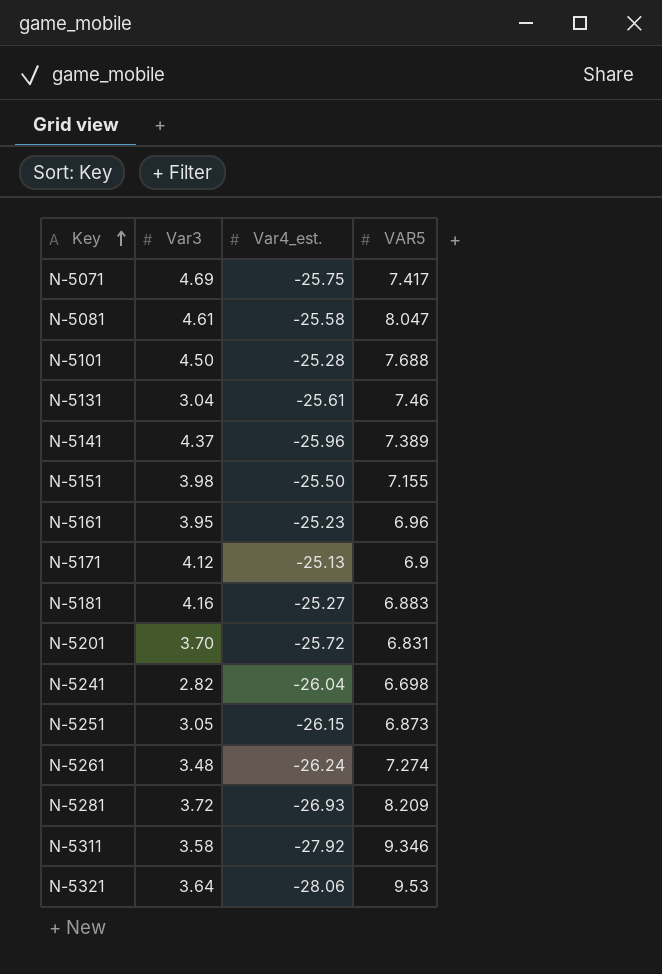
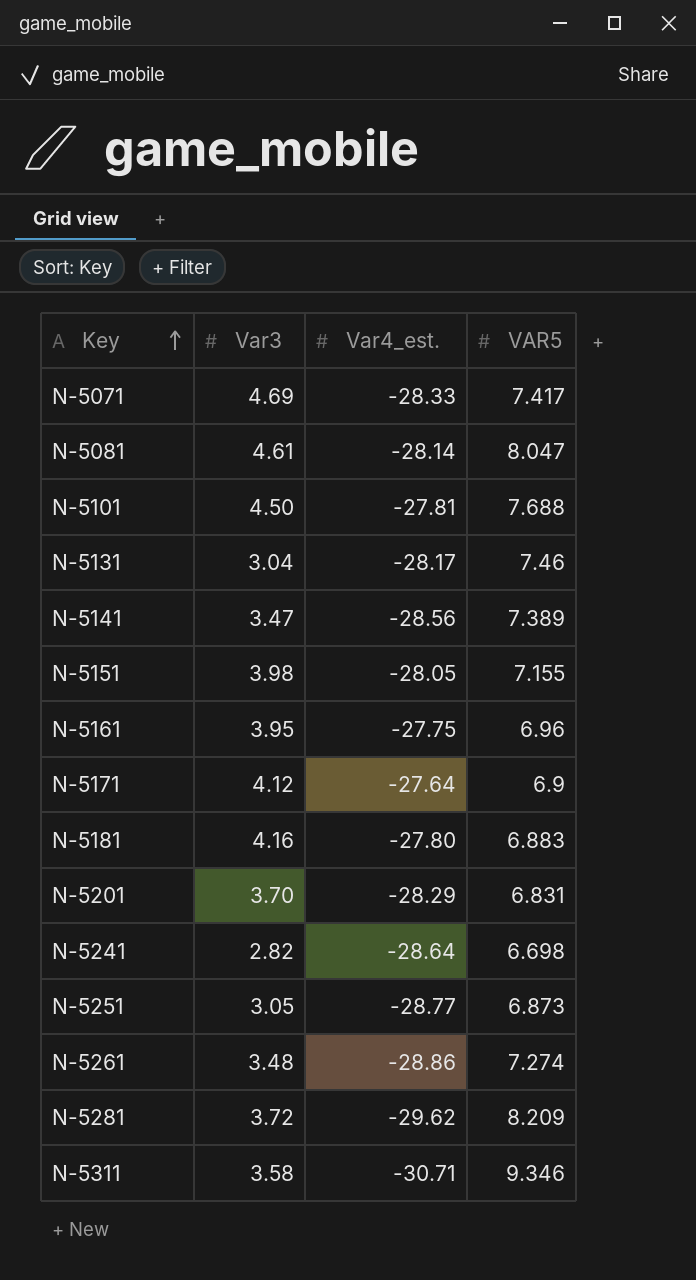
row N-5321: 3.64 | -28.06 | 9.53 -> none
N-5071 | Var4_est.: -25.75 -> -28.33
N-5081 | Var4_est.: -25.58 -> -28.14
N-5101 | Var4_est.: -25.28 -> -27.81
N-5131 | Var4_est.: -25.61 -> -28.17
N-5141 | Var3: 4.37 -> 3.47
N-5141 | Var4_est.: -25.96 -> -28.56
N-5151 | Var4_est.: -25.50 -> -28.05
N-5161 | Var4_est.: -25.23 -> -27.75
N-5171 | Var4_est.: -25.13 -> -27.64
N-5181 | Var4_est.: -25.27 -> -27.80
N-5201 | Var4_est.: -25.72 -> -28.29
N-5241 | Var4_est.: -26.04 -> -28.64
N-5251 | Var4_est.: -26.15 -> -28.77
N-5261 | Var4_est.: -26.24 -> -28.86
N-5281 | Var4_est.: -26.93 -> -29.62
N-5311 | Var4_est.: -27.92 -> -30.71

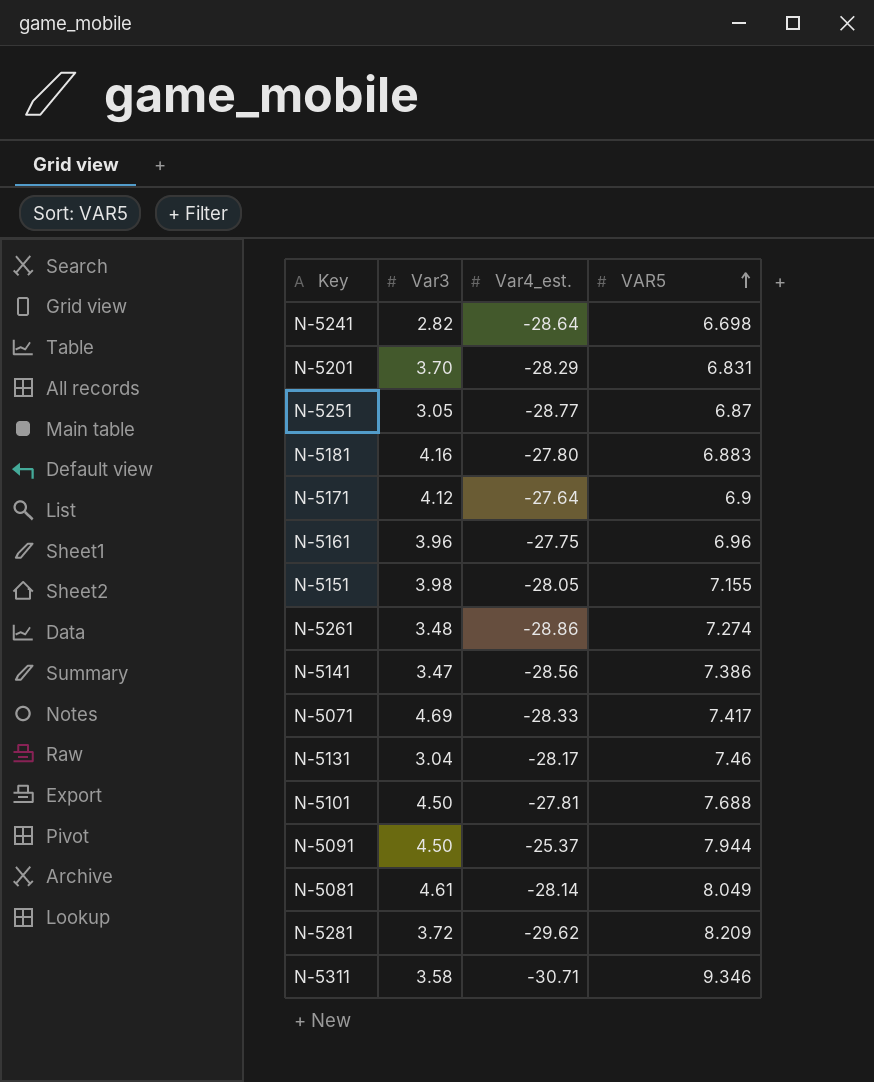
row order: Key ascending -> VAR5 ascending
N-5251 | VAR5: 6.873 -> 6.87
N-5161 | Var3: 3.95 -> 3.96
N-5141 | VAR5: 7.389 -> 7.386
row N-5091: none -> 4.50 | -25.37 | 7.944
N-5081 | VAR5: 8.047 -> 8.049

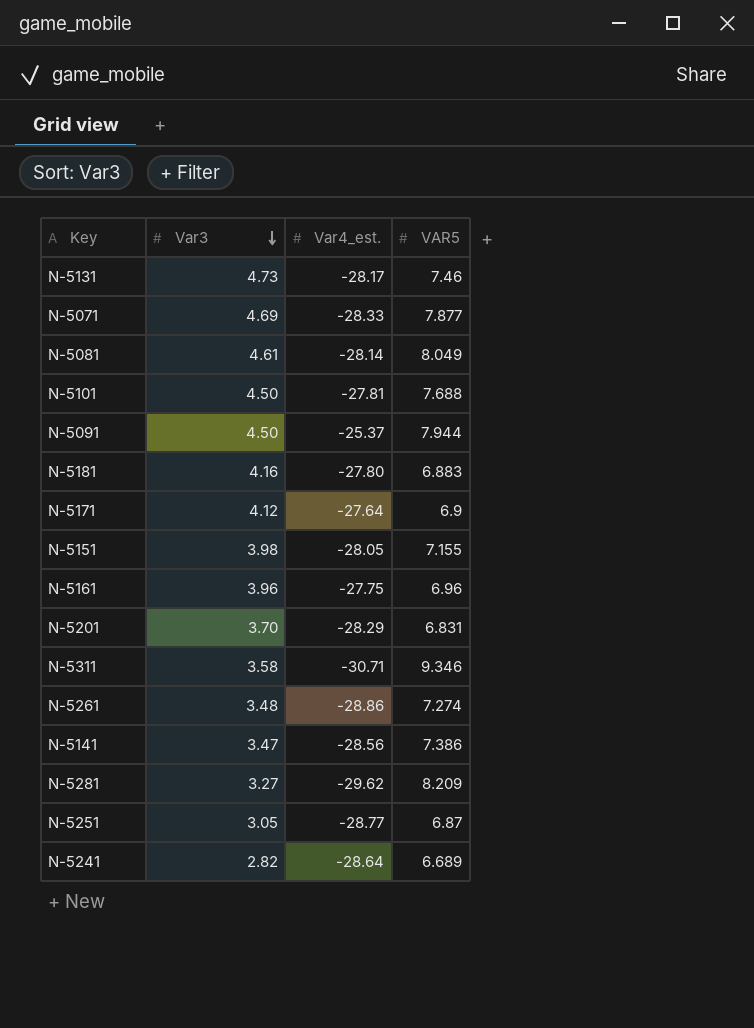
row order: VAR5 ascending -> Var3 descending
N-5131 | Var3: 3.04 -> 4.73
N-5071 | VAR5: 7.417 -> 7.877
N-5281 | Var3: 3.72 -> 3.27
N-5241 | VAR5: 6.698 -> 6.689

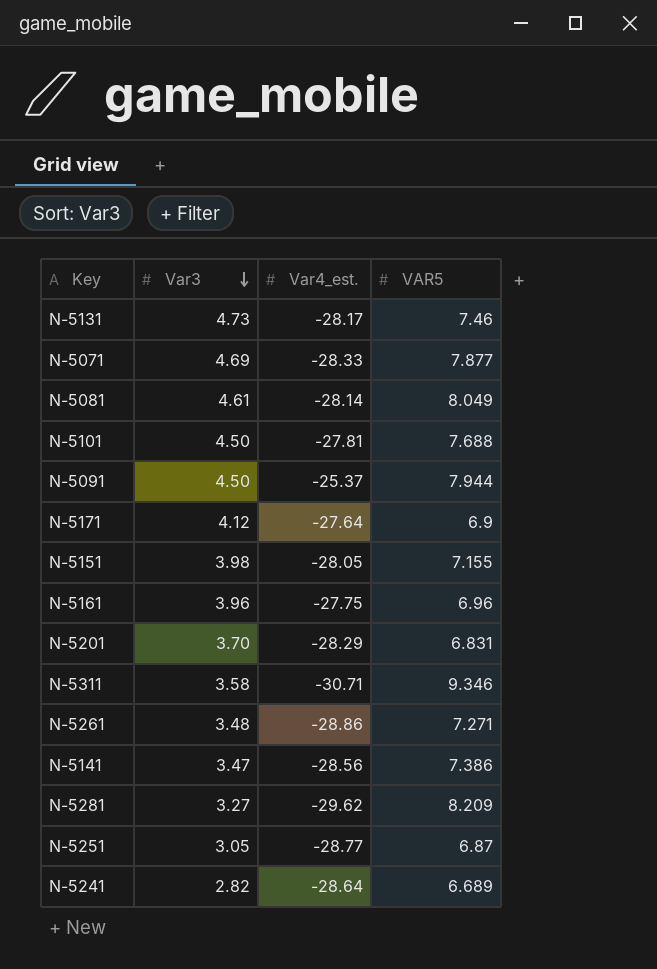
row N-5181: 4.16 | -27.80 | 6.883 -> none
N-5261 | VAR5: 7.274 -> 7.271

